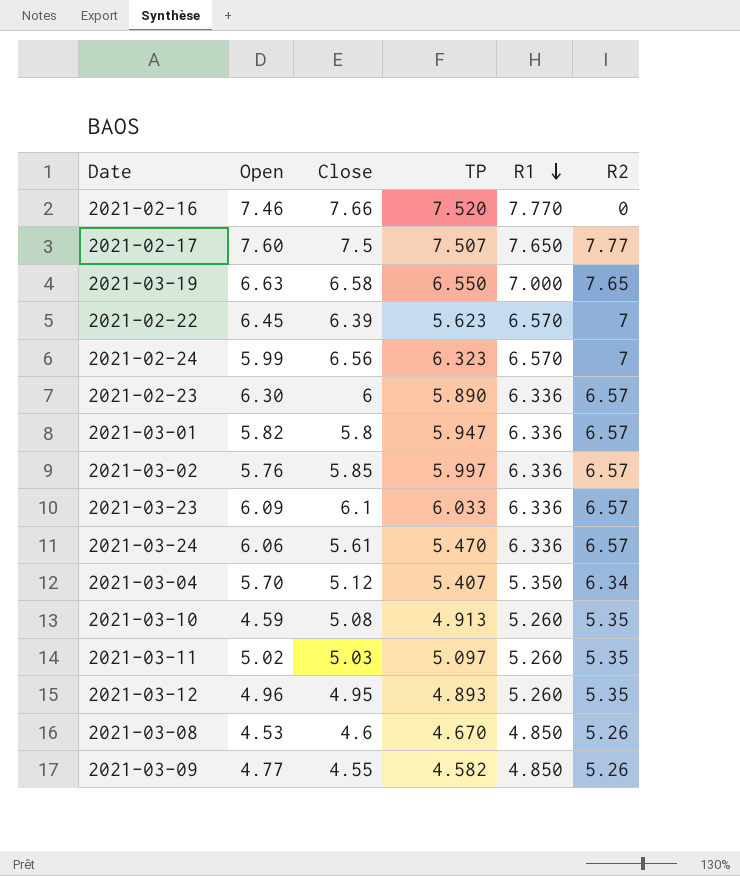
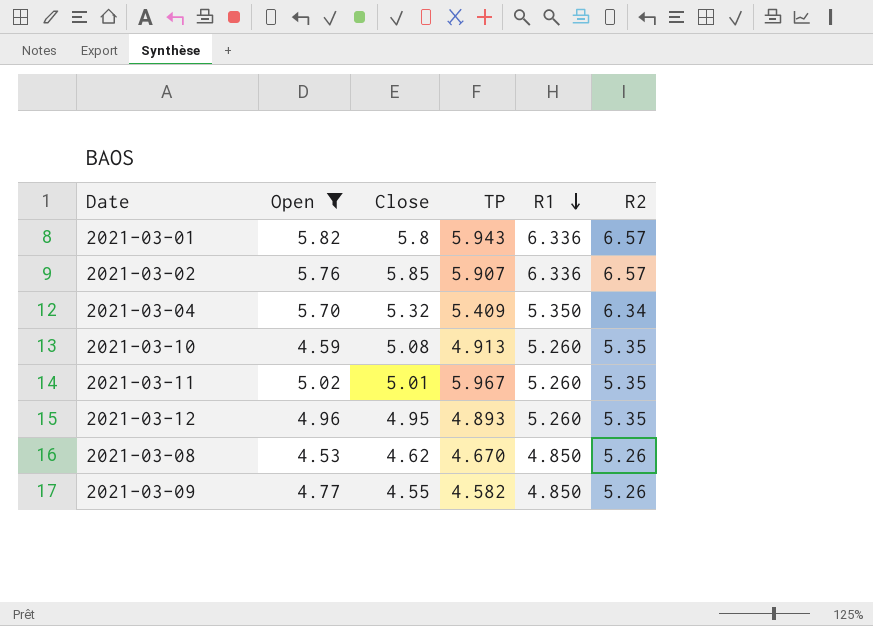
filter: none -> Open <= 5.82
2021-03-01 | TP: 5.947 -> 5.943
2021-03-02 | TP: 5.997 -> 5.907
2021-03-04 | Close: 5.12 -> 5.32
2021-03-04 | TP: 5.407 -> 5.409
2021-03-11 | Close: 5.03 -> 5.01
2021-03-11 | TP: 5.097 -> 5.967
2021-03-08 | Close: 4.6 -> 4.62

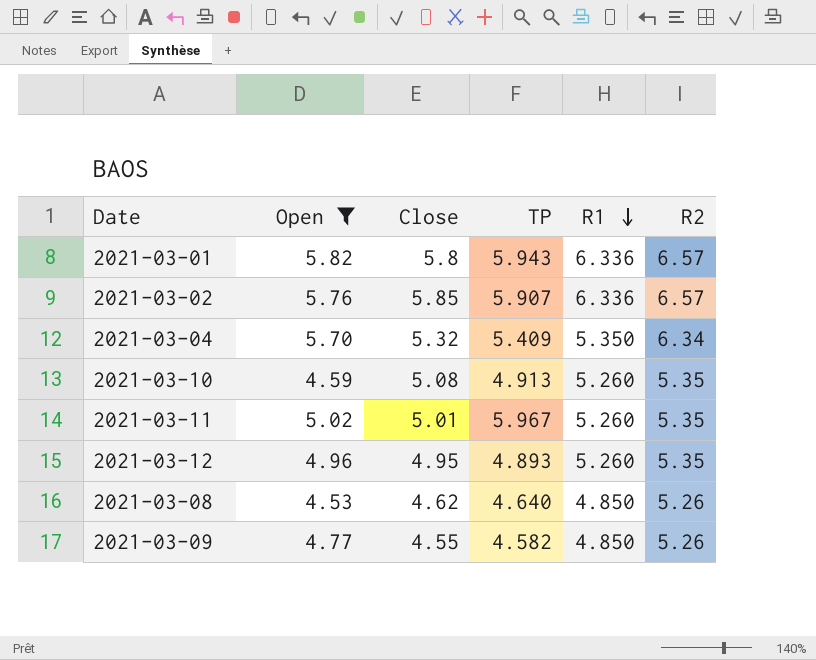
2021-03-08 | TP: 4.670 -> 4.640

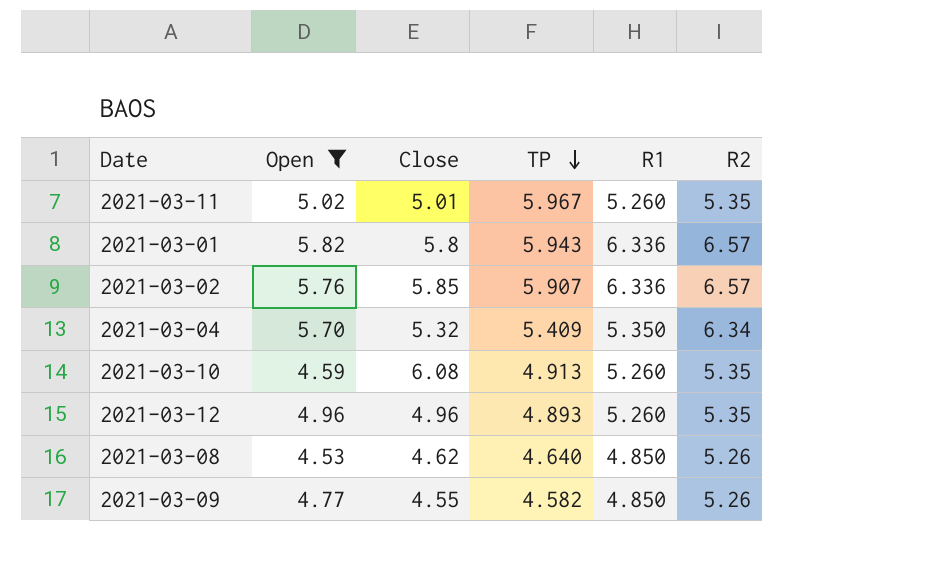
row order: R1 descending -> TP descending
2021-03-10 | Close: 5.08 -> 6.08
2021-03-12 | Close: 4.95 -> 4.96

